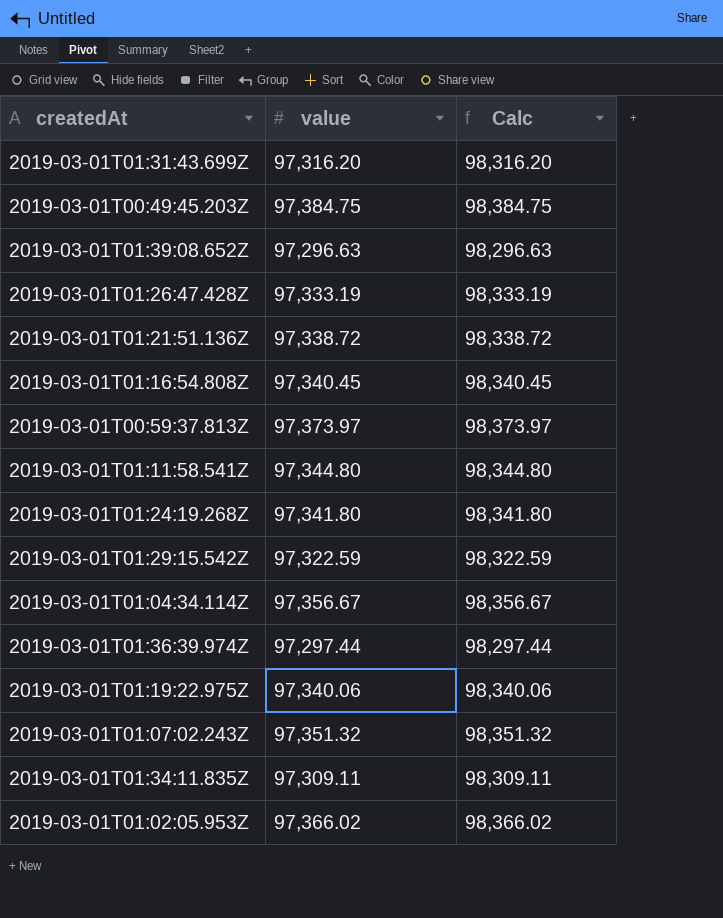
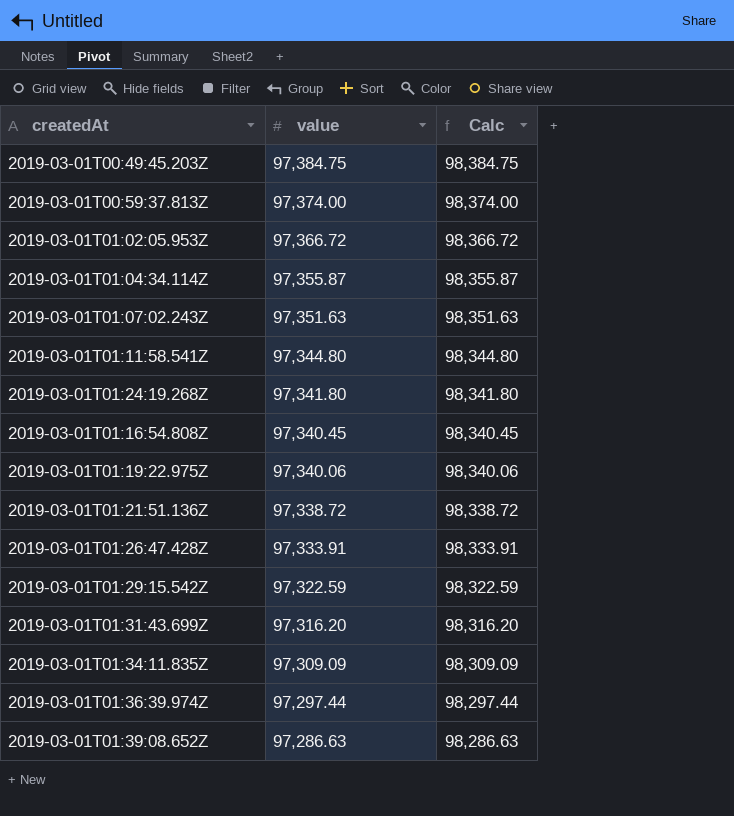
row order: none -> value descending
2019-03-01T00:59:37.813Z | value: 97,373.97 -> 97,374.00
2019-03-01T00:59:37.813Z | Calc: 98,373.97 -> 98,374.00
2019-03-01T01:02:05.953Z | value: 97,366.02 -> 97,366.72
2019-03-01T01:02:05.953Z | Calc: 98,366.02 -> 98,366.72
2019-03-01T01:04:34.114Z | value: 97,356.67 -> 97,355.87
2019-03-01T01:04:34.114Z | Calc: 98,356.67 -> 98,355.87
2019-03-01T01:07:02.243Z | value: 97,351.32 -> 97,351.63
2019-03-01T01:07:02.243Z | Calc: 98,351.32 -> 98,351.63
2019-03-01T01:26:47.428Z | value: 97,333.19 -> 97,333.91
2019-03-01T01:26:47.428Z | Calc: 98,333.19 -> 98,333.91
2019-03-01T01:34:11.835Z | value: 97,309.11 -> 97,309.09
2019-03-01T01:34:11.835Z | Calc: 98,309.11 -> 98,309.09
2019-03-01T01:39:08.652Z | value: 97,296.63 -> 97,286.63
2019-03-01T01:39:08.652Z | Calc: 98,296.63 -> 98,286.63

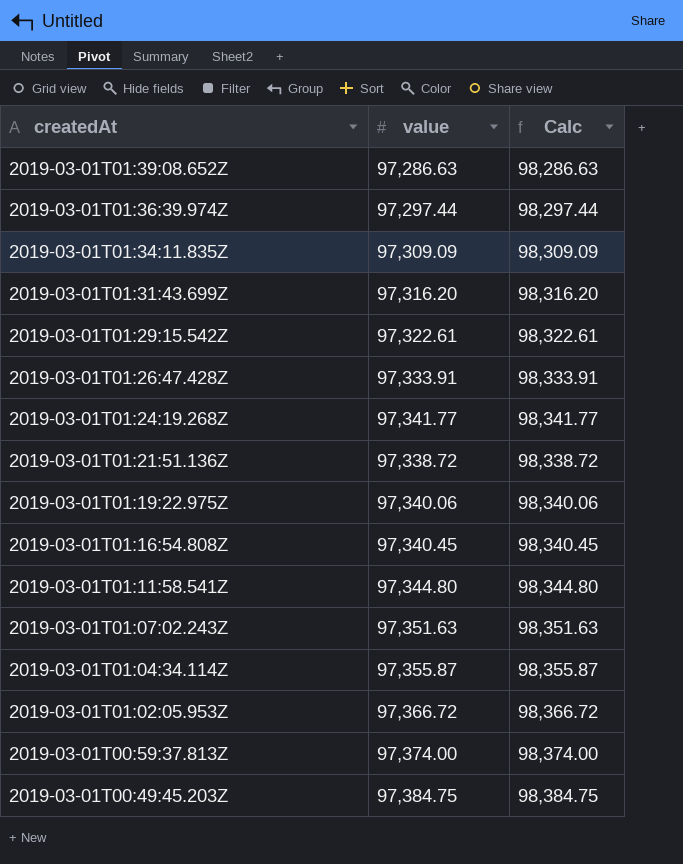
row order: value descending -> createdAt descending
2019-03-01T01:29:15.542Z | value: 97,322.59 -> 97,322.61
2019-03-01T01:29:15.542Z | Calc: 98,322.59 -> 98,322.61
2019-03-01T01:24:19.268Z | value: 97,341.80 -> 97,341.77
2019-03-01T01:24:19.268Z | Calc: 98,341.80 -> 98,341.77

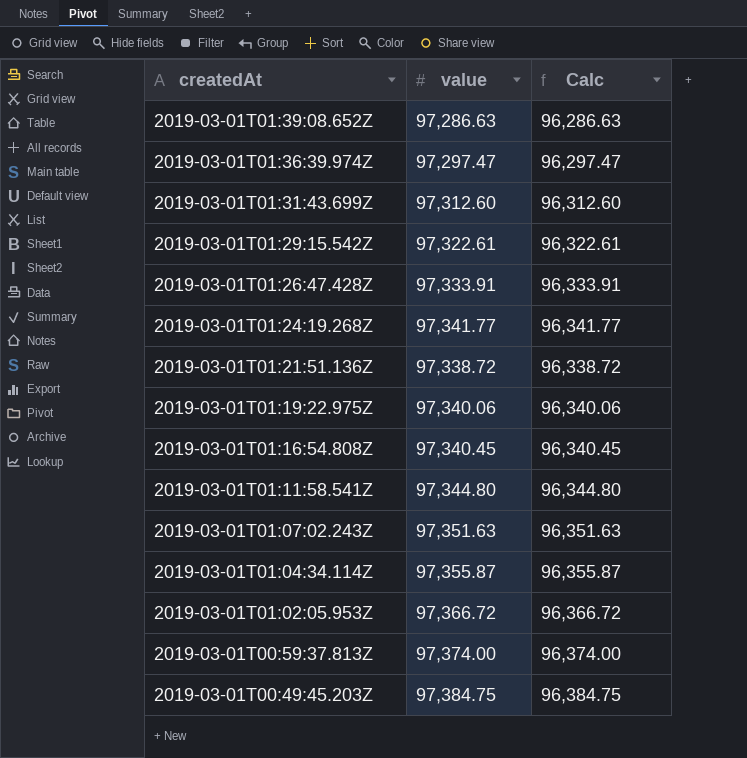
column Calc | formula: [value] + 1000 -> [value] - 1000
row 2019-03-01T01:34:11.835Z: 97,309.09 | 98,309.09 -> none
2019-03-01T01:36:39.974Z | value: 97,297.44 -> 97,297.47
2019-03-01T01:31:43.699Z | value: 97,316.20 -> 97,312.60

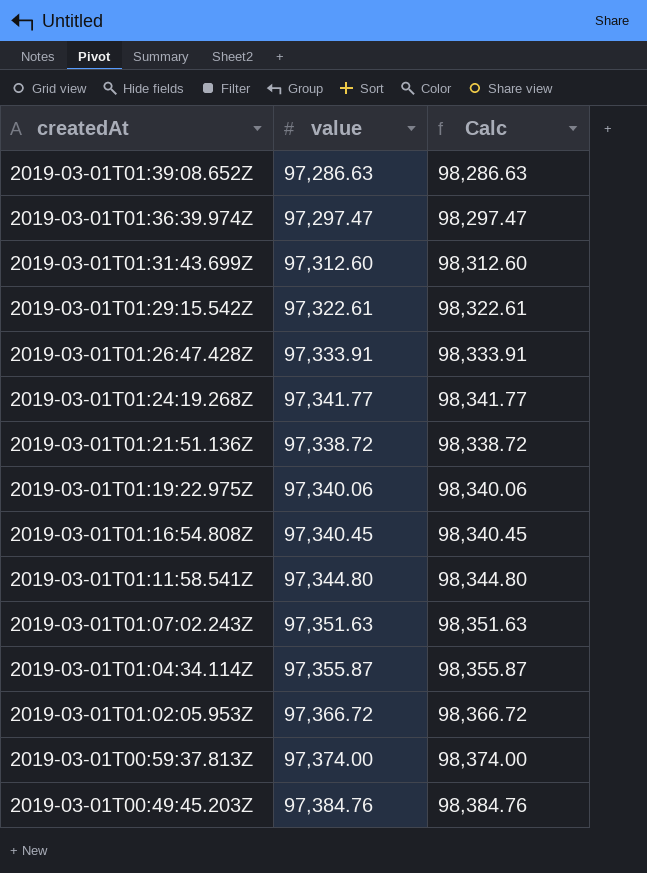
column Calc | formula: [value] - 1000 -> [value] + 1000
2019-03-01T00:49:45.203Z | value: 97,384.75 -> 97,384.76

